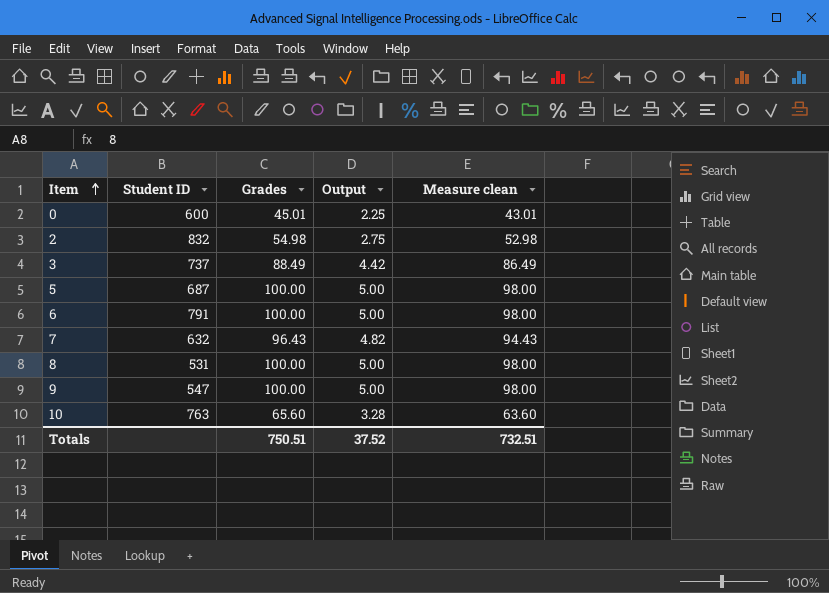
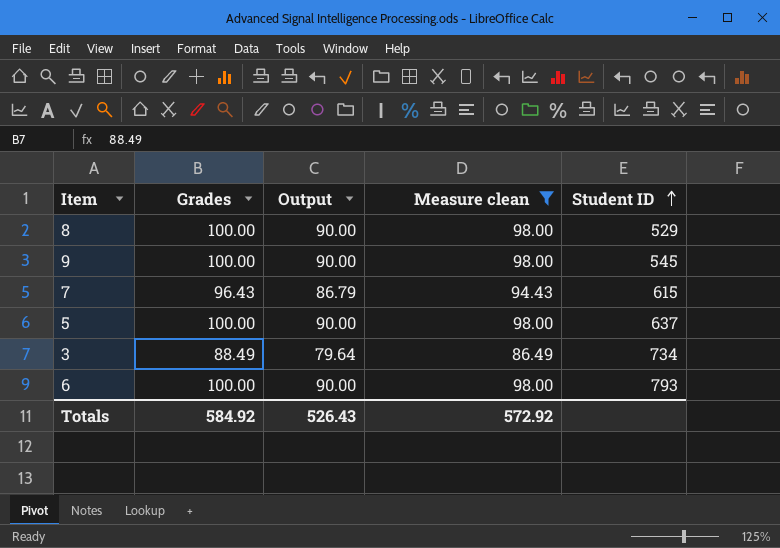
filter: none -> Measure clean >= 86.49
row order: Item ascending -> Student ID ascending
column Output | formula: [Grades] * 0.05 -> [Grades] * 0.9
column Student ID | position: 2 -> 5
8 | Student ID: 531 -> 529
9 | Student ID: 547 -> 545
7 | Student ID: 632 -> 615
5 | Student ID: 687 -> 637
3 | Student ID: 737 -> 734
6 | Student ID: 791 -> 793
Totals | Grades: 750.51 -> 584.92
Totals | Output: 37.52 -> 526.43
Totals | Measure clean: 732.51 -> 572.92

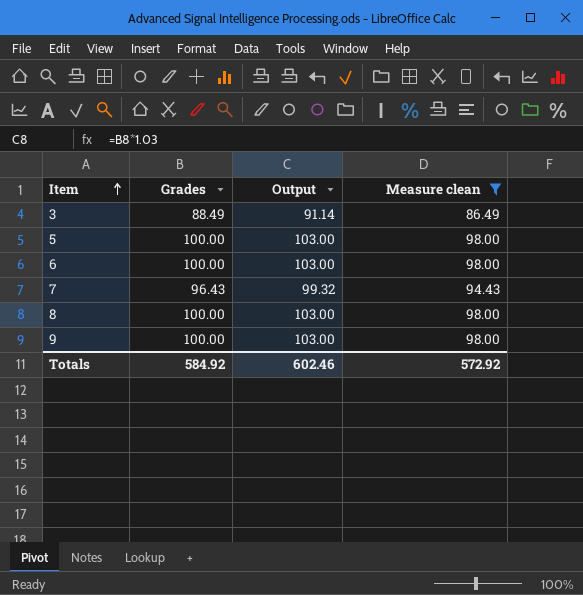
row order: Student ID ascending -> Item ascending
column Student ID | position: 5 -> none
column Output | formula: [Grades] * 0.9 -> [Grades] * 1.03
Totals | Output: 526.43 -> 602.46

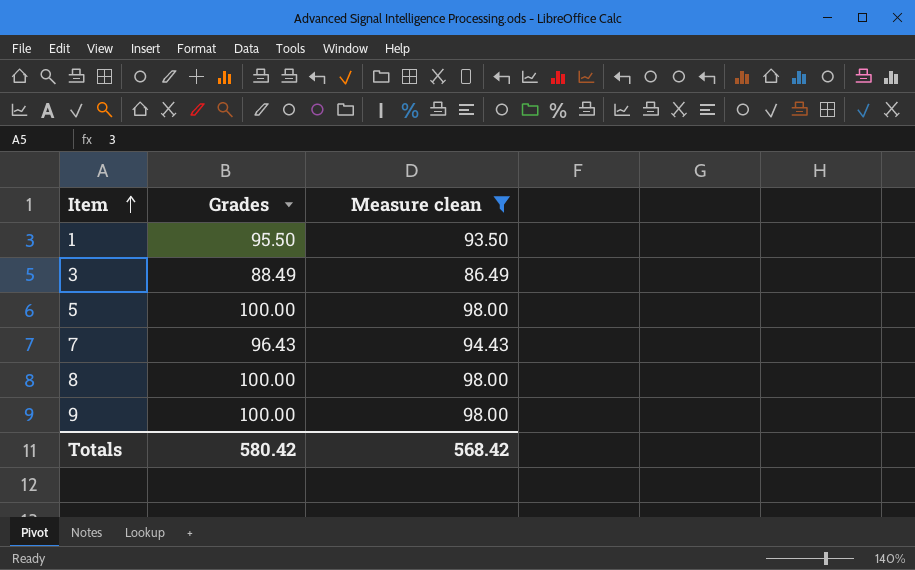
column Output | formula: [Grades] * 1.03 -> none
row 6: 100.00 | 103.00 | 98.00 -> none
row 1: none -> 95.50 | 93.50
Totals | Grades: 584.92 -> 580.42
Totals | Measure clean: 572.92 -> 568.42

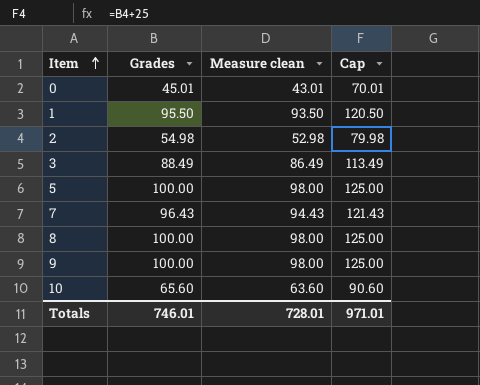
filter: Measure clean >= 86.49 -> none
column Cap | formula: none -> [Grades] + 25
Totals | Grades: 580.42 -> 746.01
Totals | Measure clean: 568.42 -> 728.01

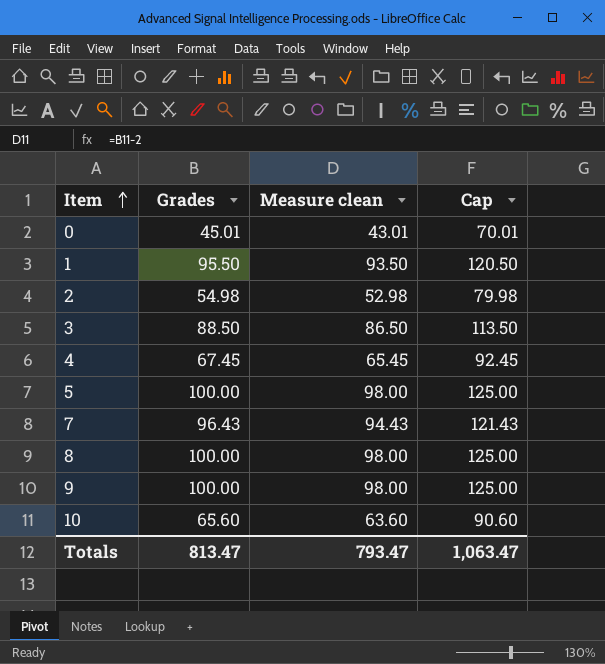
3 | Grades: 88.49 -> 88.50
3 | Measure clean: 86.49 -> 86.50
3 | Cap: 113.49 -> 113.50
row 4: none -> 67.45 | 65.45 | 92.45
Totals | Grades: 746.01 -> 813.47
Totals | Measure clean: 728.01 -> 793.47
Totals | Cap: 971.01 -> 1,063.47

